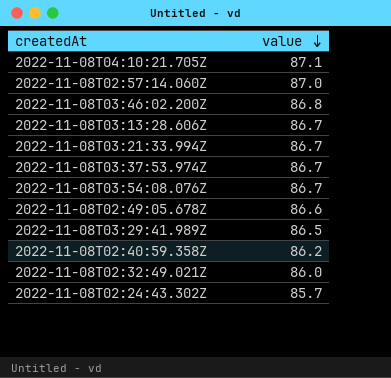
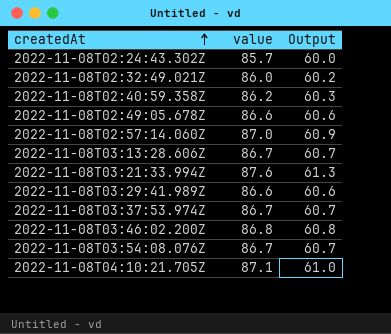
row order: value descending -> createdAt ascending
column Output | formula: none -> [value] * 0.7
2022-11-08T03:21:33.994Z | value: 86.7 -> 87.6
2022-11-08T03:29:41.989Z | value: 86.5 -> 86.6

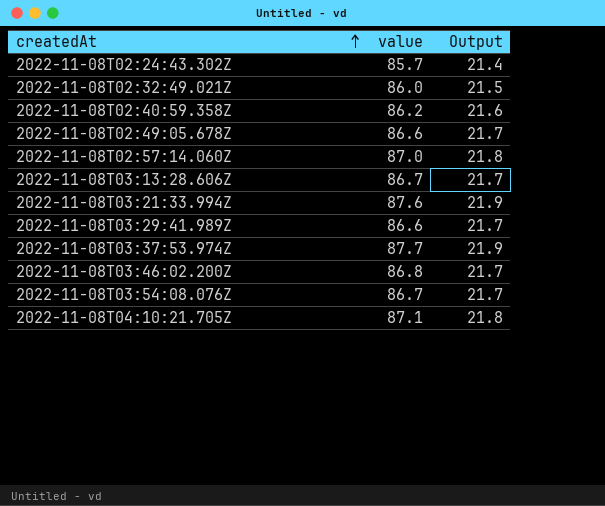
column Output | formula: [value] * 0.7 -> [value] * 0.25
2022-11-08T03:37:53.974Z | value: 86.7 -> 87.7

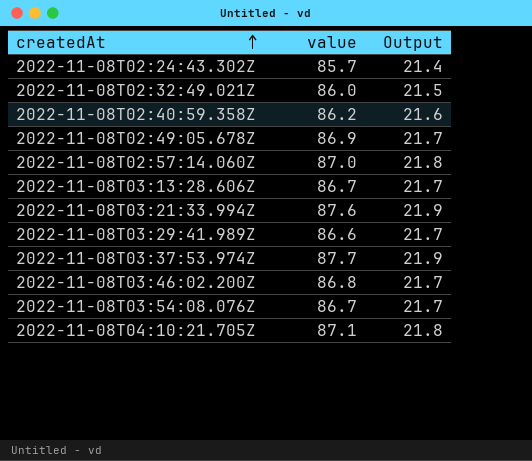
2022-11-08T02:49:05.678Z | value: 86.6 -> 86.9

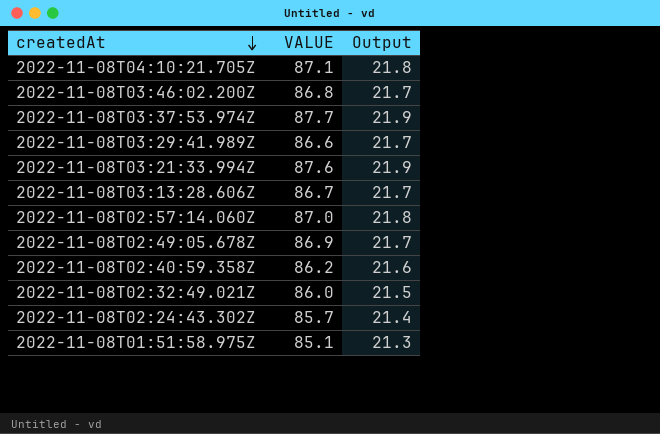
row order: createdAt ascending -> createdAt descending
column name: value -> VALUE
row 2022-11-08T03:54:08.076Z: 86.7 | 21.7 -> none
row 2022-11-08T01:51:58.975Z: none -> 85.1 | 21.3

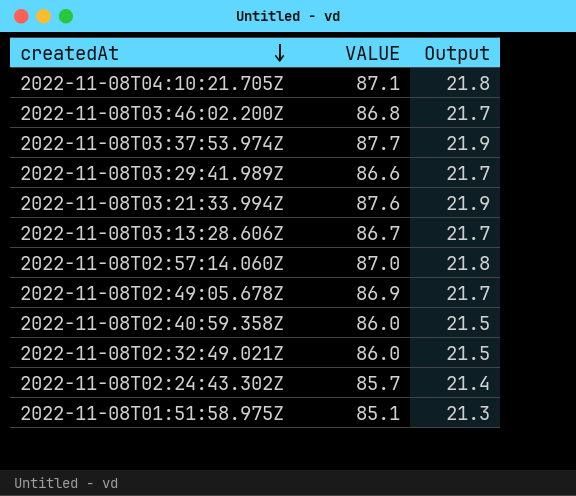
2022-11-08T02:40:59.358Z | VALUE: 86.2 -> 86.0
2022-11-08T02:40:59.358Z | Output: 21.6 -> 21.5

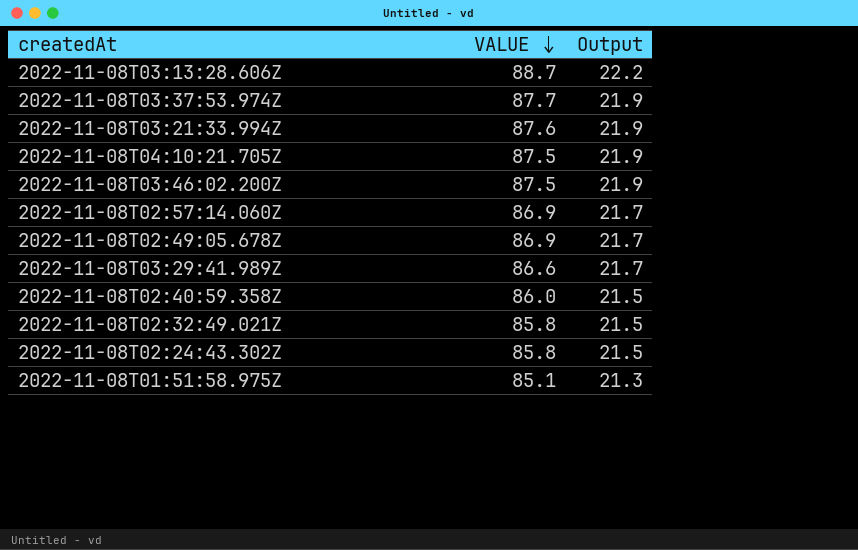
row order: createdAt descending -> VALUE descending
2022-11-08T03:13:28.606Z | VALUE: 86.7 -> 88.7
2022-11-08T03:13:28.606Z | Output: 21.7 -> 22.2
2022-11-08T04:10:21.705Z | VALUE: 87.1 -> 87.5
2022-11-08T04:10:21.705Z | Output: 21.8 -> 21.9
2022-11-08T03:46:02.200Z | VALUE: 86.8 -> 87.5
2022-11-08T03:46:02.200Z | Output: 21.7 -> 21.9
2022-11-08T02:57:14.060Z | VALUE: 87.0 -> 86.9
2022-11-08T02:57:14.060Z | Output: 21.8 -> 21.7
2022-11-08T02:32:49.021Z | VALUE: 86.0 -> 85.8
2022-11-08T02:24:43.302Z | VALUE: 85.7 -> 85.8
2022-11-08T02:24:43.302Z | Output: 21.4 -> 21.5

